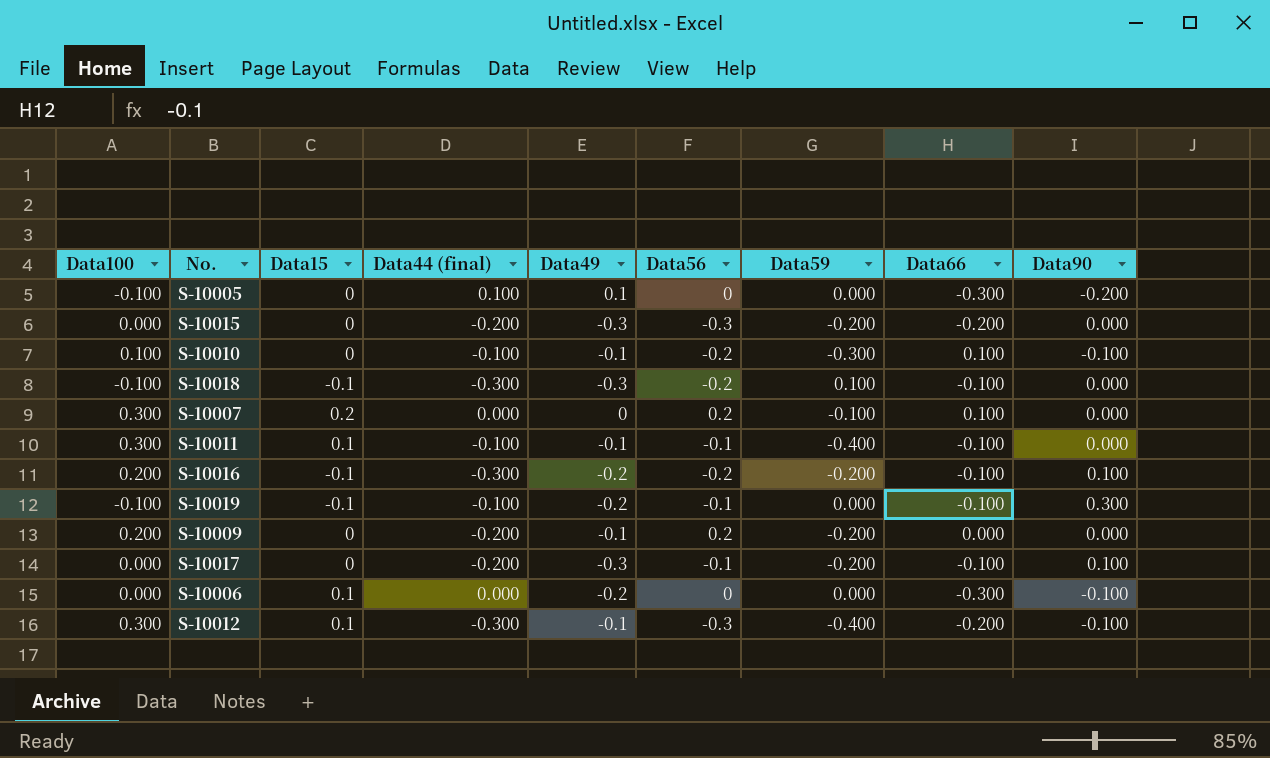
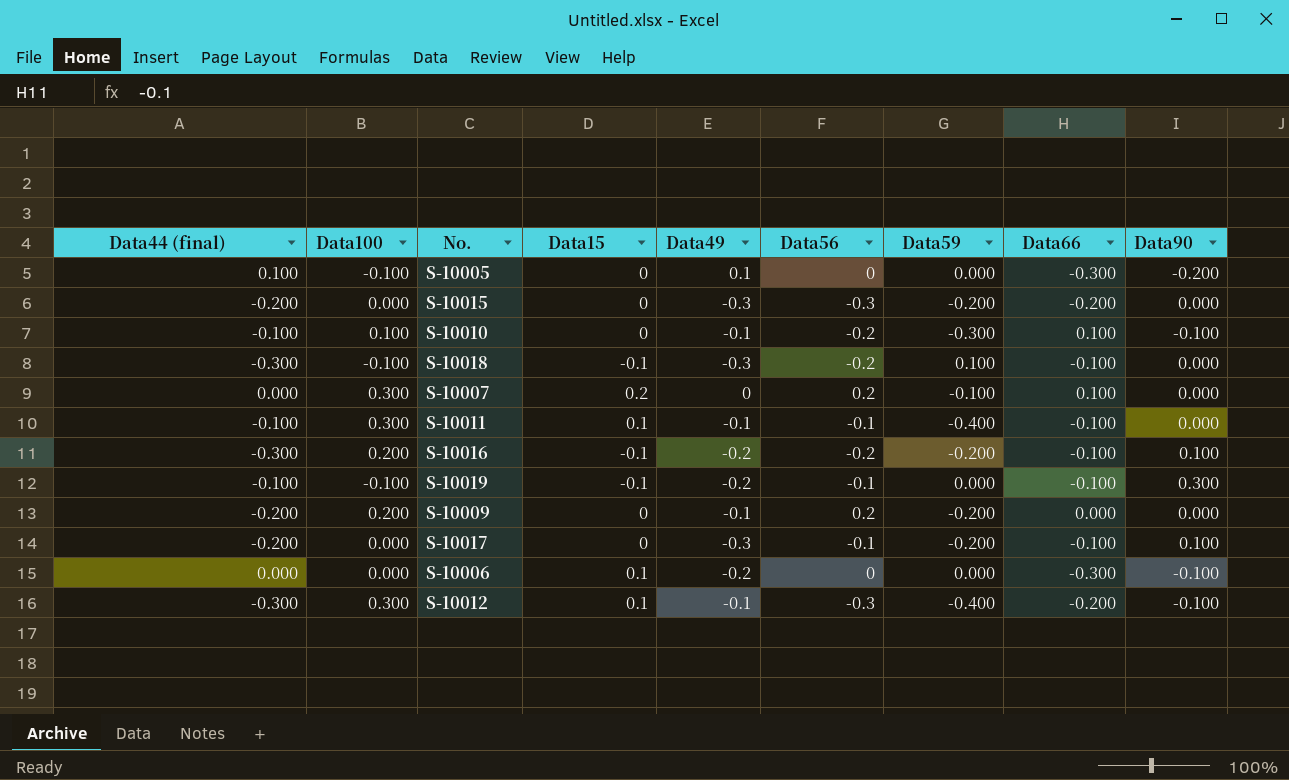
column Data44 (final) | position: 4 -> 1

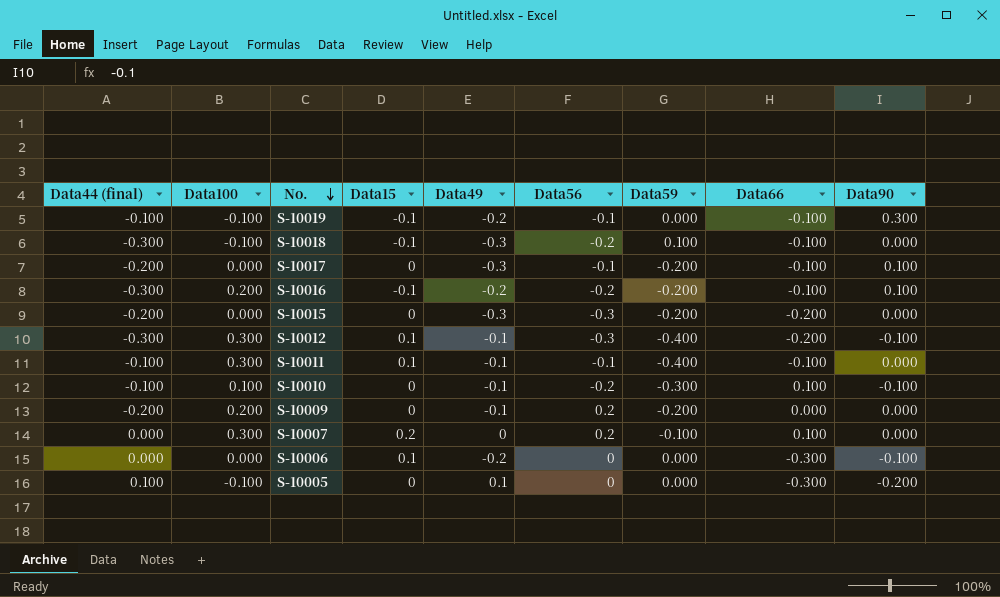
row order: none -> No. descending

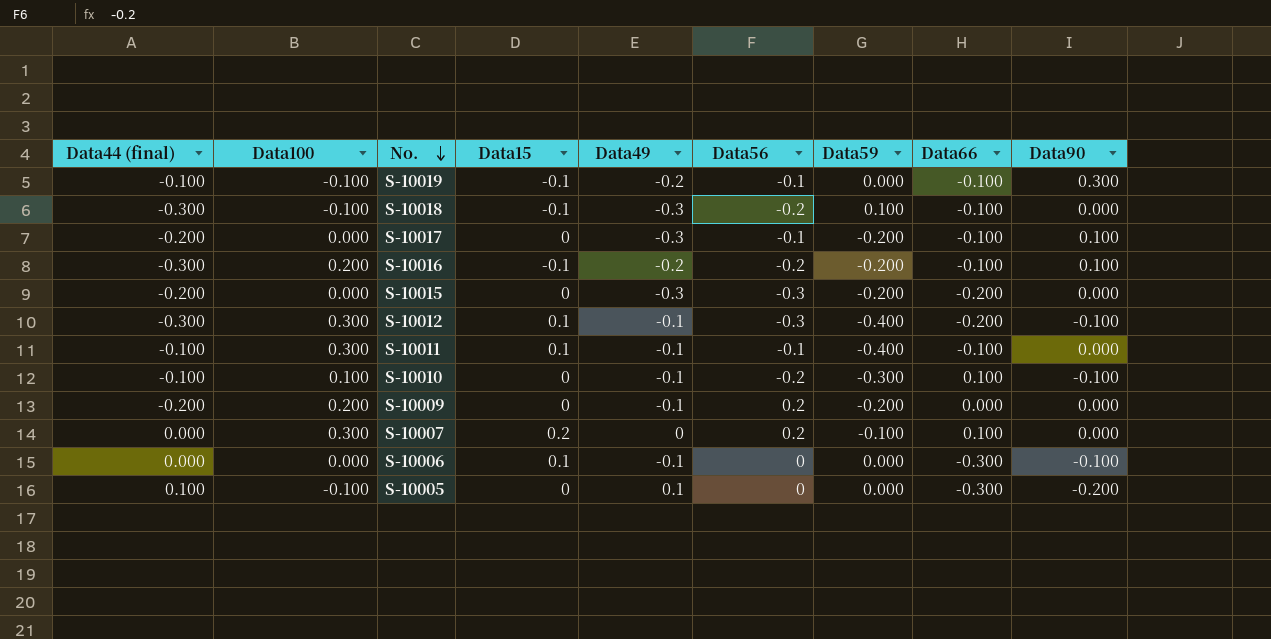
S-10006 | Data49: -0.2 -> -0.1

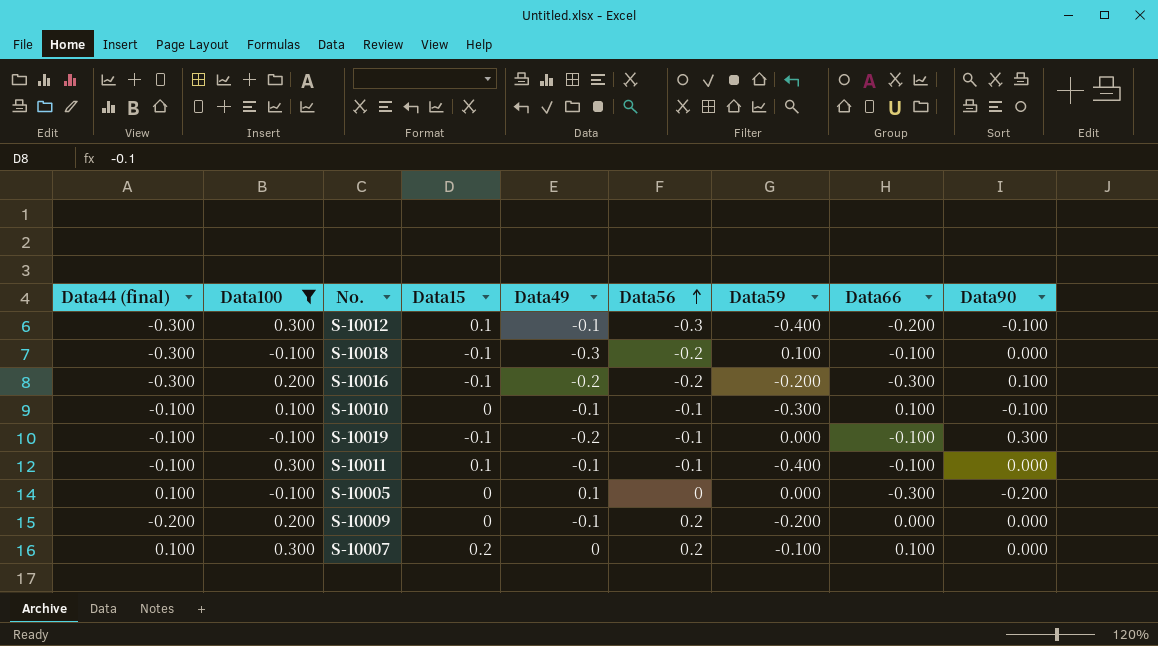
filter: none -> Data100 != 0.000
row order: No. descending -> Data56 ascending
S-10016 | Data66: -0.100 -> -0.300
S-10010 | Data56: -0.2 -> -0.1
S-10007 | Data44 (final): 0.000 -> 0.100

